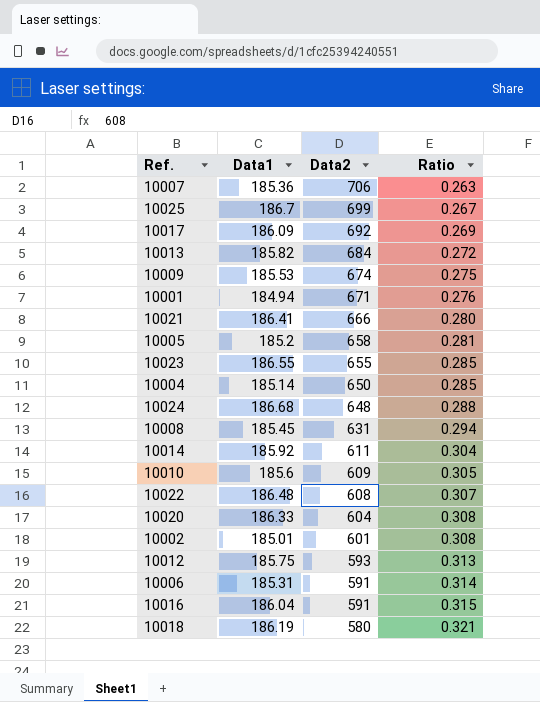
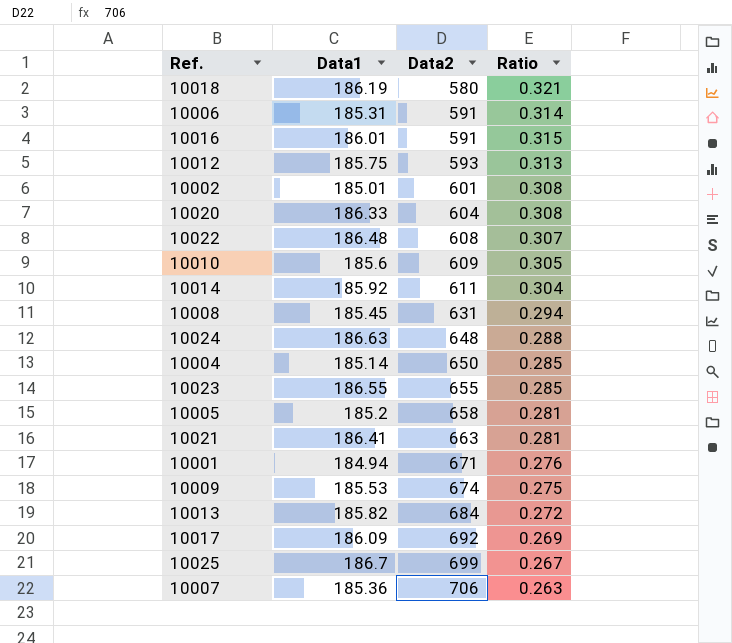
row order: Data2 descending -> Data2 ascending
10016 | Data1: 186.04 -> 186.01
10024 | Data1: 186.68 -> 186.63
10021 | Data2: 666 -> 663
10021 | Ratio: 0.280 -> 0.281

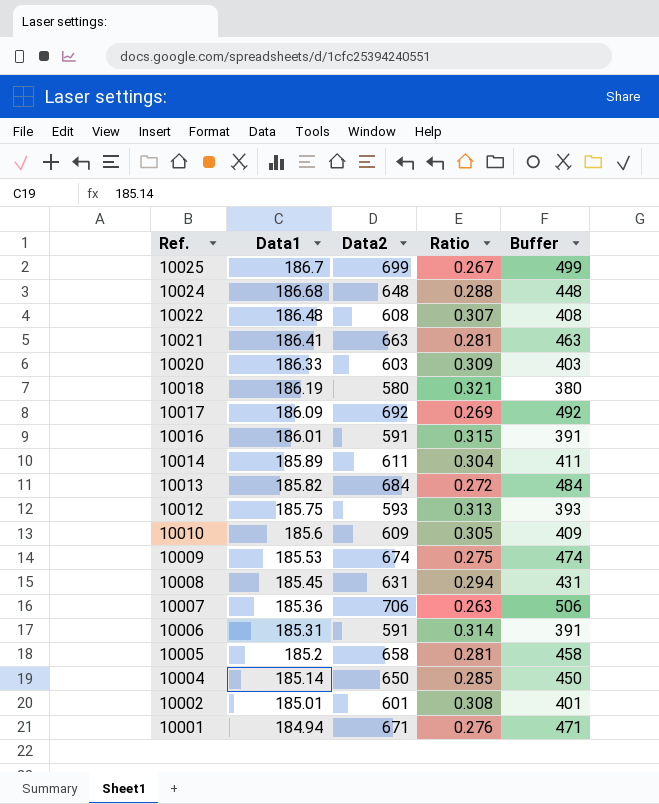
row order: Data2 ascending -> Ref. descending
column Buffer | formula: none -> [Data2] - 200
row 10023: 186.55 | 655 | 0.285 -> none
10024 | Data1: 186.63 -> 186.68
10020 | Data2: 604 -> 603
10020 | Ratio: 0.308 -> 0.309
10014 | Data1: 185.92 -> 185.89

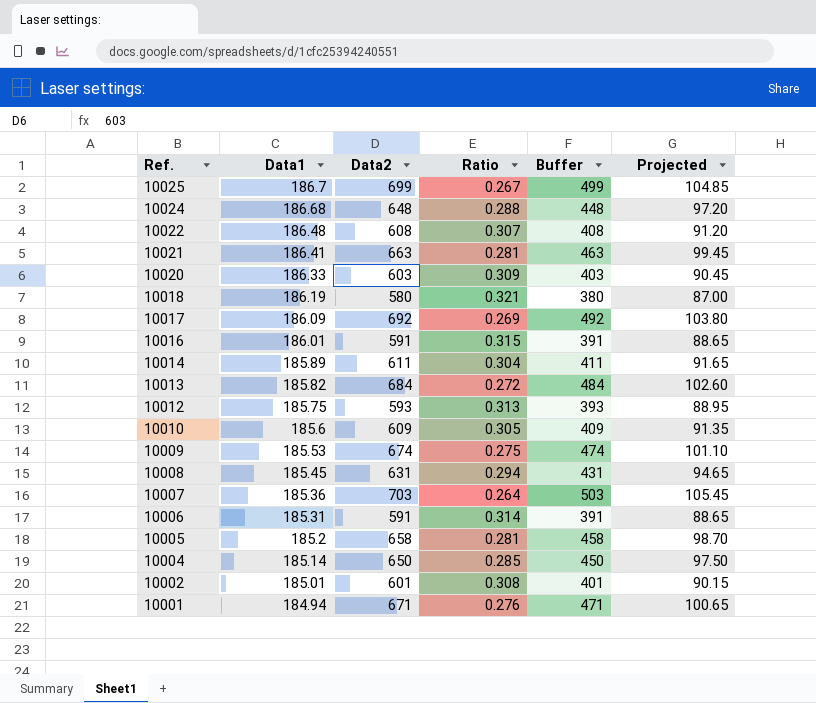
column Projected | formula: none -> [Data2] * 0.15
10007 | Data2: 706 -> 703
10007 | Ratio: 0.263 -> 0.264
10007 | Buffer: 506 -> 503

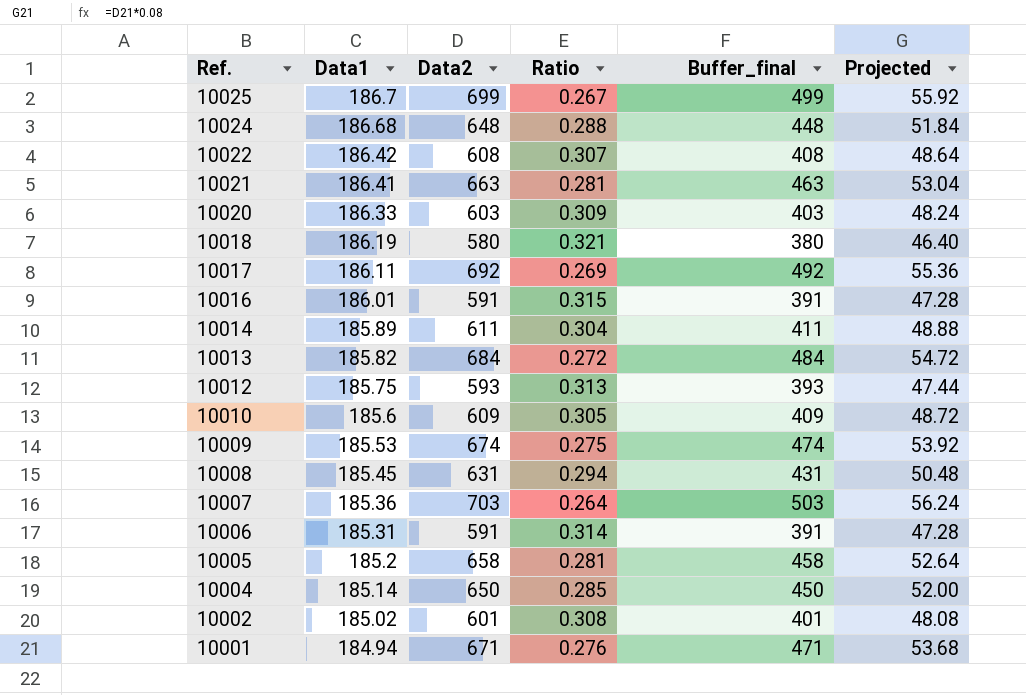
column name: Buffer -> Buffer_final
column Projected | formula: [Data2] * 0.15 -> [Data2] * 0.08
10022 | Data1: 186.48 -> 186.42
10017 | Data1: 186.09 -> 186.11
10002 | Data1: 185.01 -> 185.02

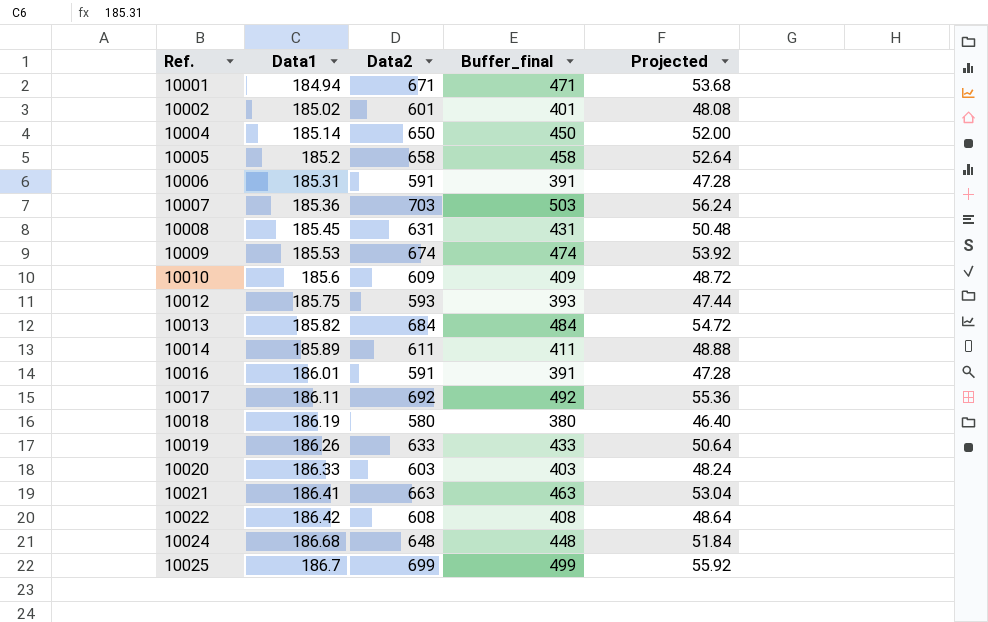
row order: Ref. descending -> Ref. ascending
column Ratio | formula: [Data1] / [Data2] -> none
row 10019: none -> 186.26 | 633 | 433 | 50.64

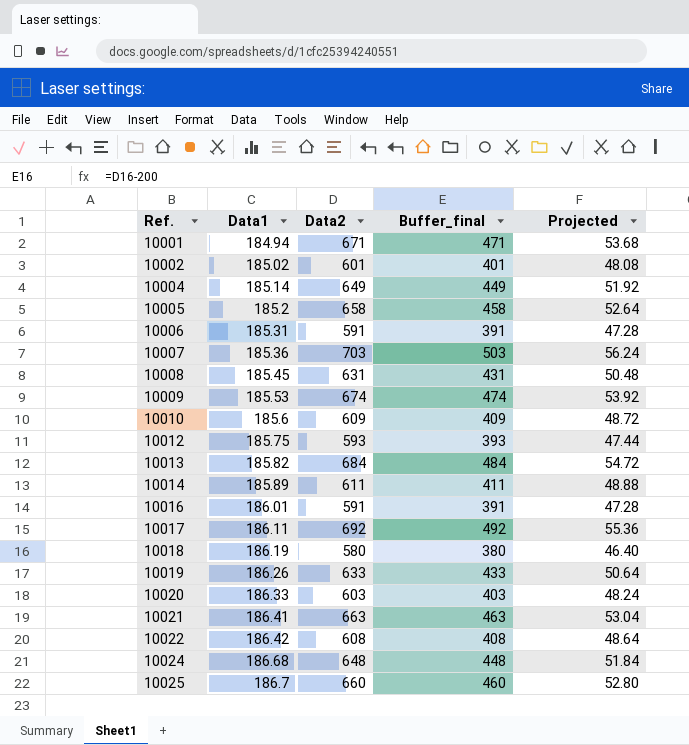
10004 | Data2: 650 -> 649
10004 | Buffer_final: 450 -> 449
10004 | Projected: 52.00 -> 51.92
10025 | Data2: 699 -> 660
10025 | Buffer_final: 499 -> 460
10025 | Projected: 55.92 -> 52.80

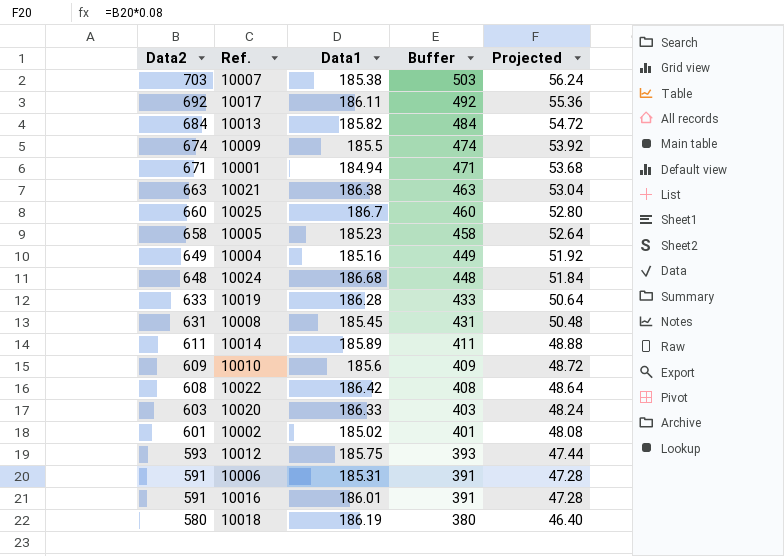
row order: Ref. ascending -> Data2 descending
column Data2 | position: 3 -> 1
column name: Buffer_final -> Buffer
10007 | Data1: 185.36 -> 185.38
10009 | Data1: 185.53 -> 185.5
10021 | Data1: 186.41 -> 186.38
10005 | Data1: 185.2 -> 185.23
10004 | Data1: 185.14 -> 185.16
10019 | Data1: 186.26 -> 186.28

